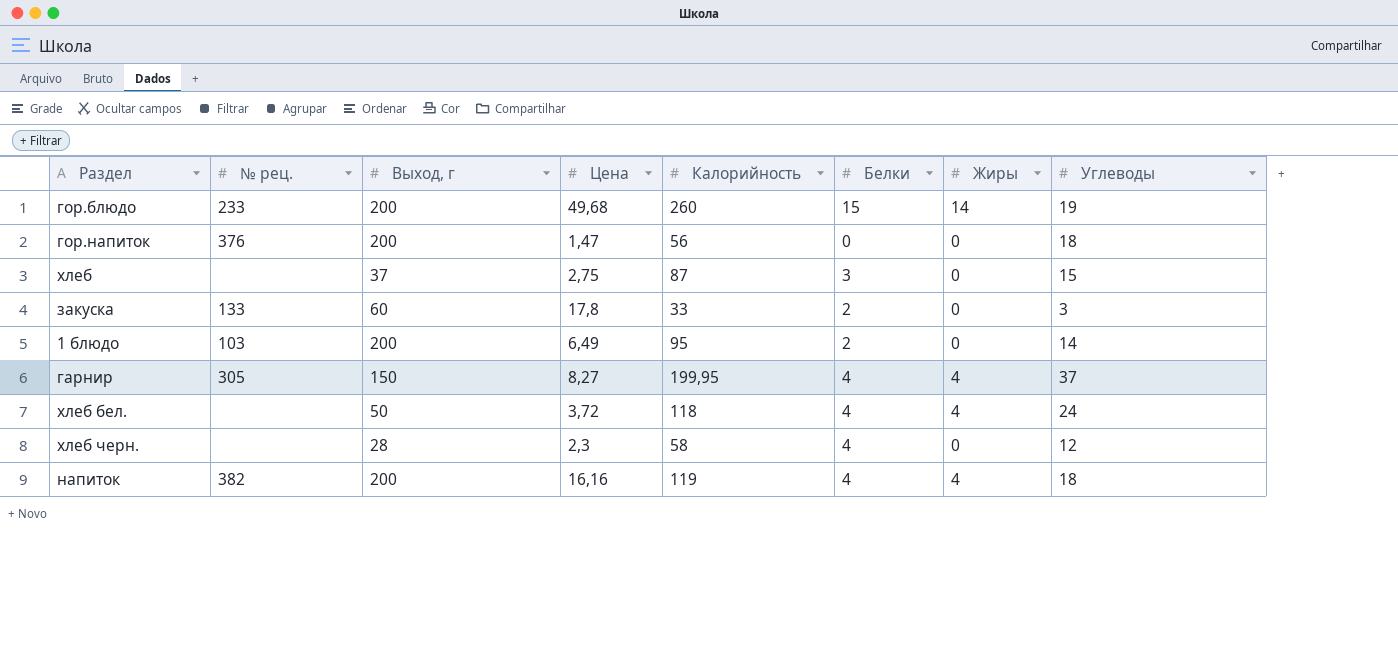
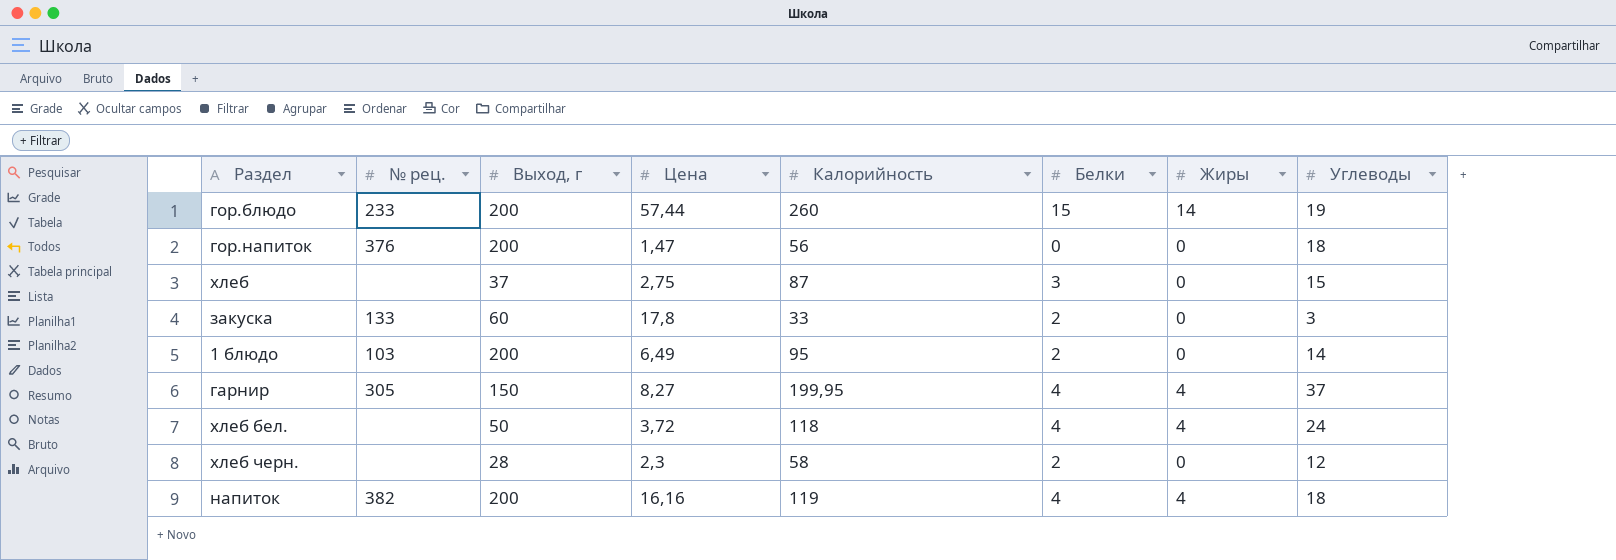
гор.блюдо | Цена: 49,68 -> 57,44
хлеб черн. | Белки: 4 -> 2

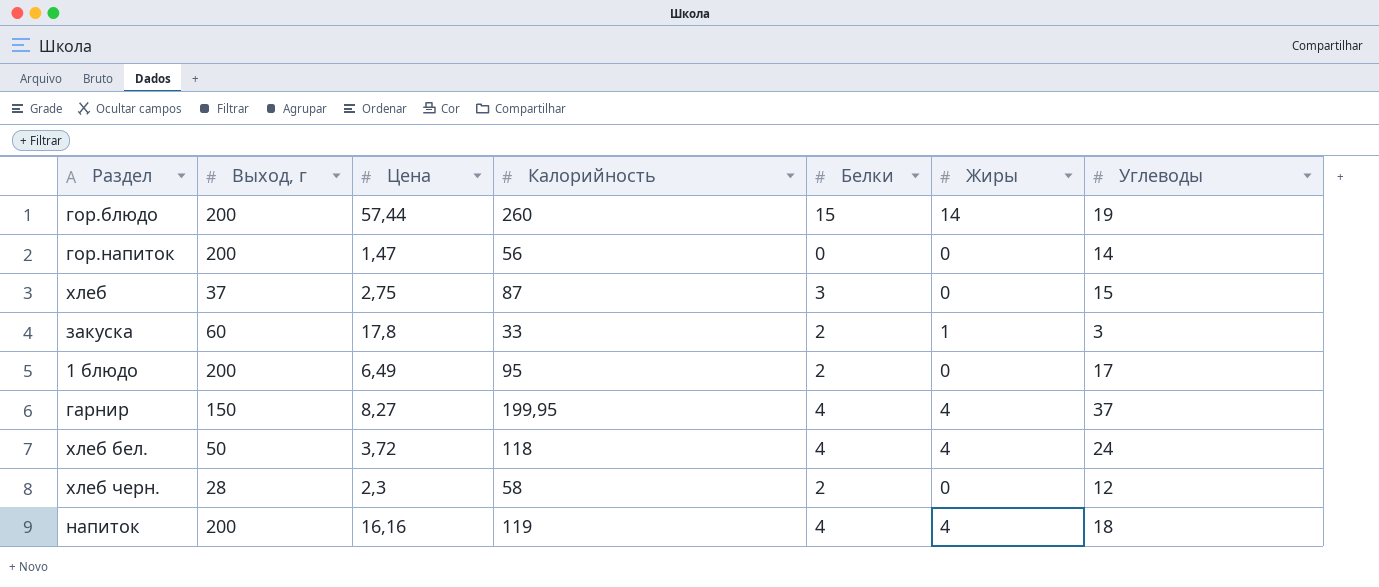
column № рец. | position: 2 -> none
гор.напиток | Углеводы: 18 -> 14
закуска | Жиры: 0 -> 1
1 блюдо | Углеводы: 14 -> 17

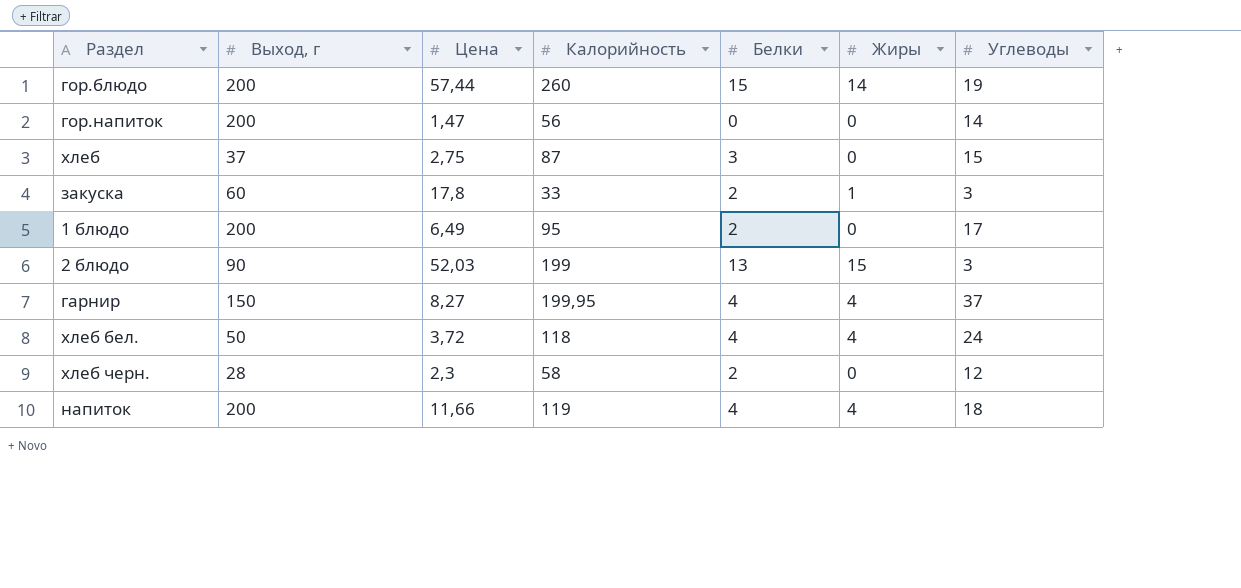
row 2 блюдо: none -> 90 | 52,03 | 199 | 13 | 15 | 3
напиток | Цена: 16,16 -> 11,66

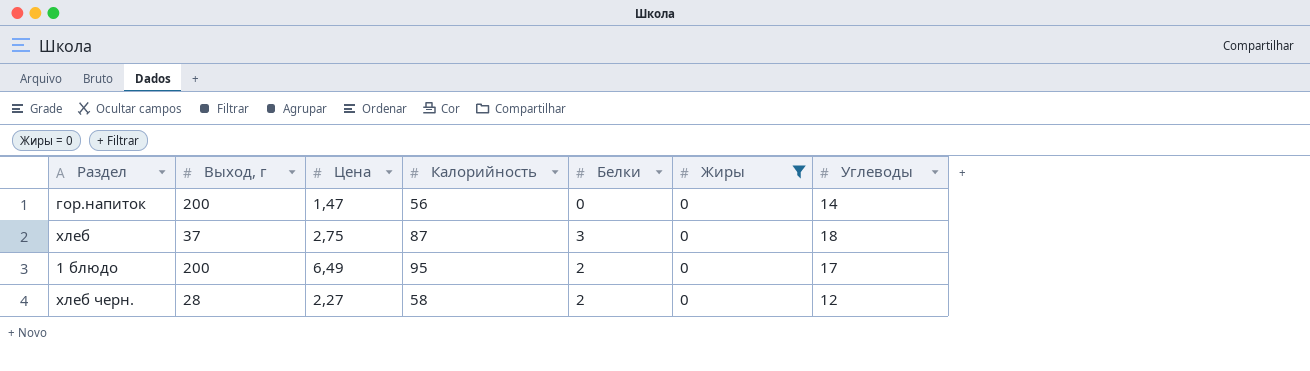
filter: none -> Жиры = 0
хлеб | Углеводы: 15 -> 18
хлеб черн. | Цена: 2,3 -> 2,27

